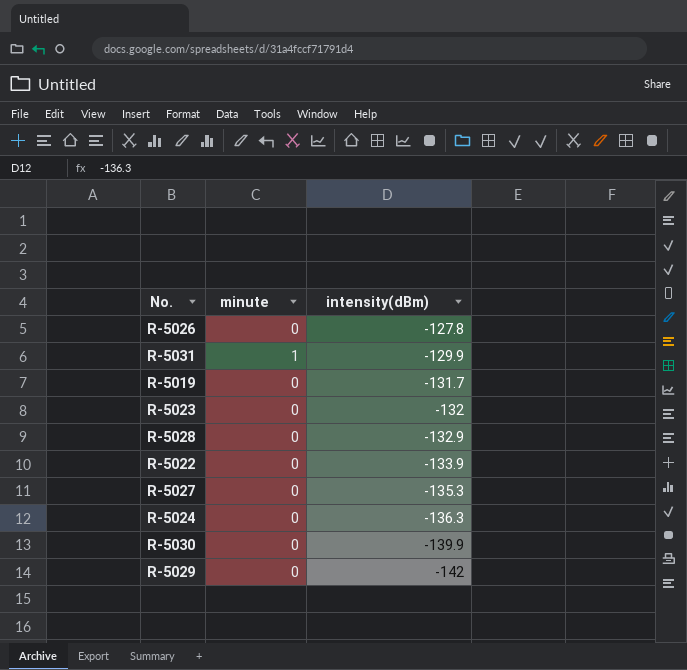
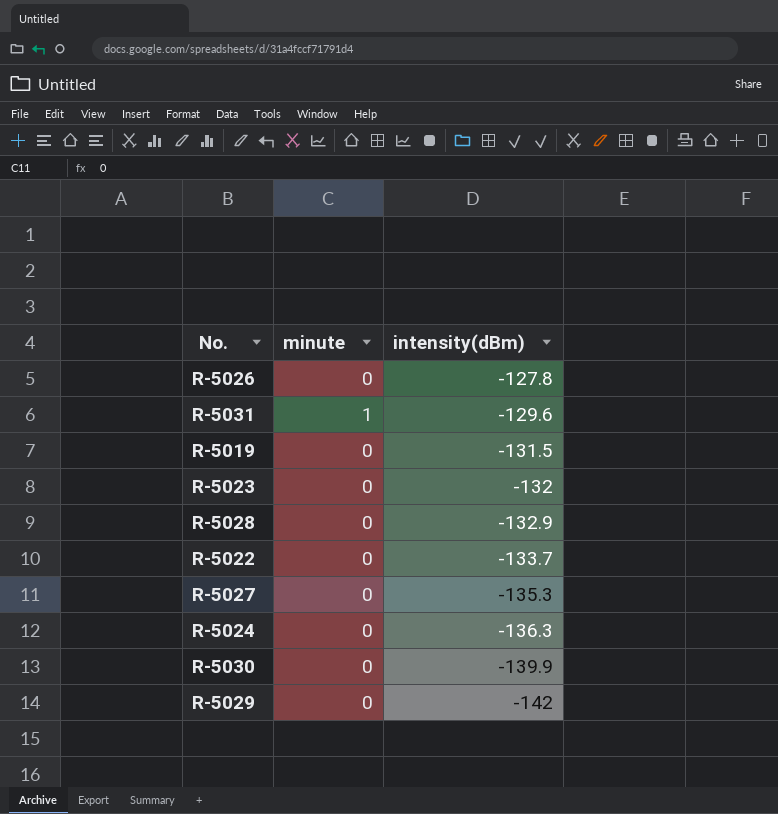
R-5031 | intensity(dBm): -129.9 -> -129.6
R-5019 | intensity(dBm): -131.7 -> -131.5
R-5022 | intensity(dBm): -133.9 -> -133.7

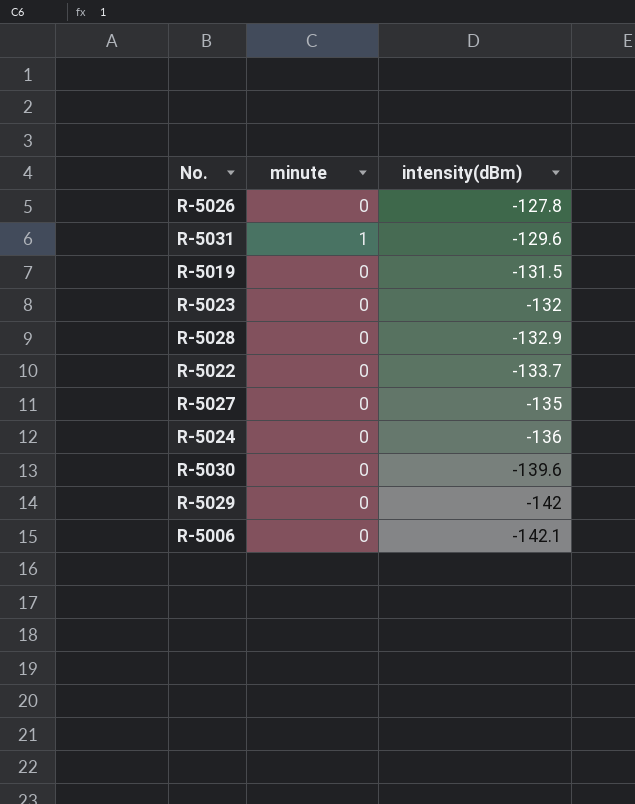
R-5027 | intensity(dBm): -135.3 -> -135
R-5024 | intensity(dBm): -136.3 -> -136
R-5030 | intensity(dBm): -139.9 -> -139.6
row R-5006: none -> 0 | -142.1

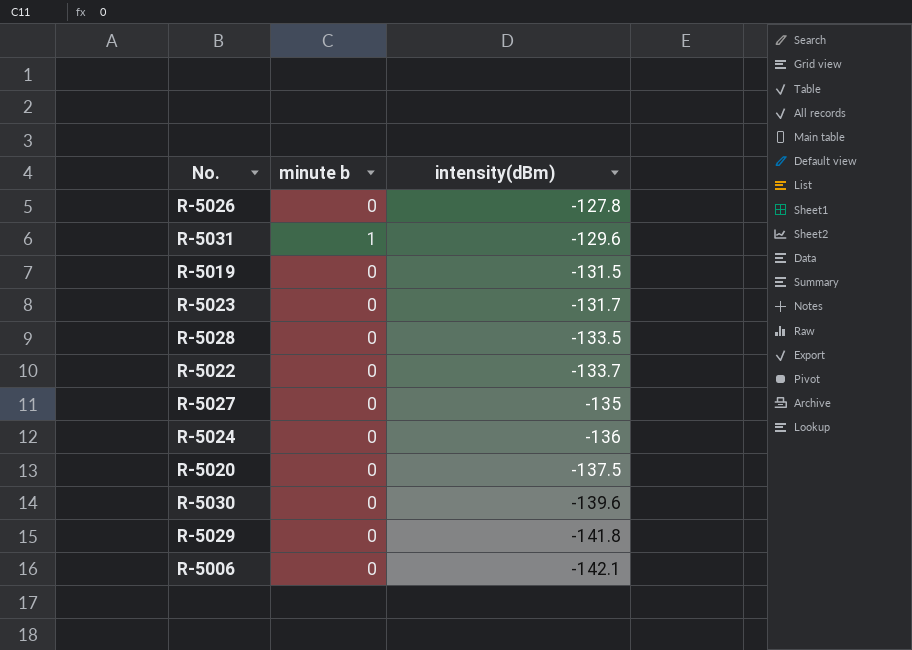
column name: minute -> minute b
R-5023 | intensity(dBm): -132 -> -131.7
R-5028 | intensity(dBm): -132.9 -> -133.5
row R-5020: none -> 0 | -137.5
R-5029 | intensity(dBm): -142 -> -141.8

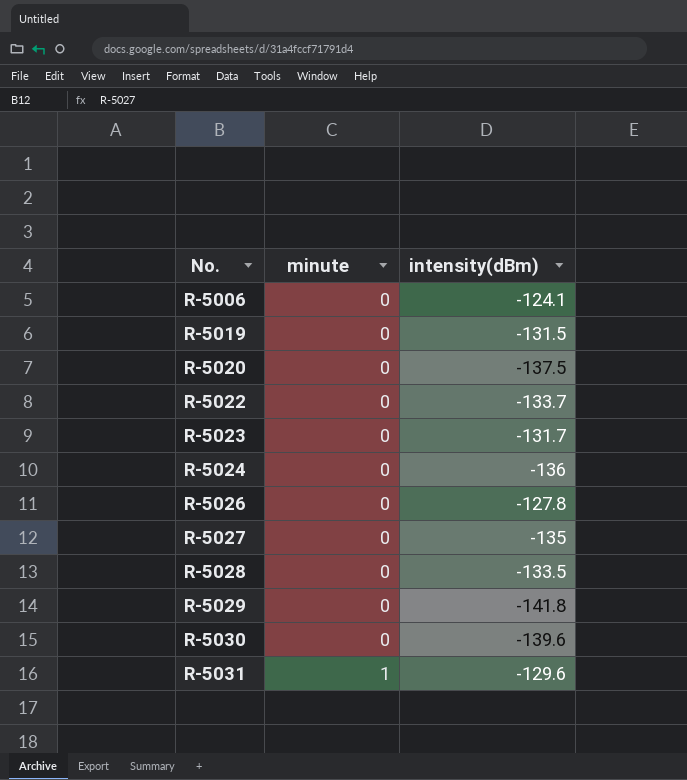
row order: intensity(dBm) descending -> No. ascending
column name: minute b -> minute
R-5006 | intensity(dBm): -142.1 -> -124.1

